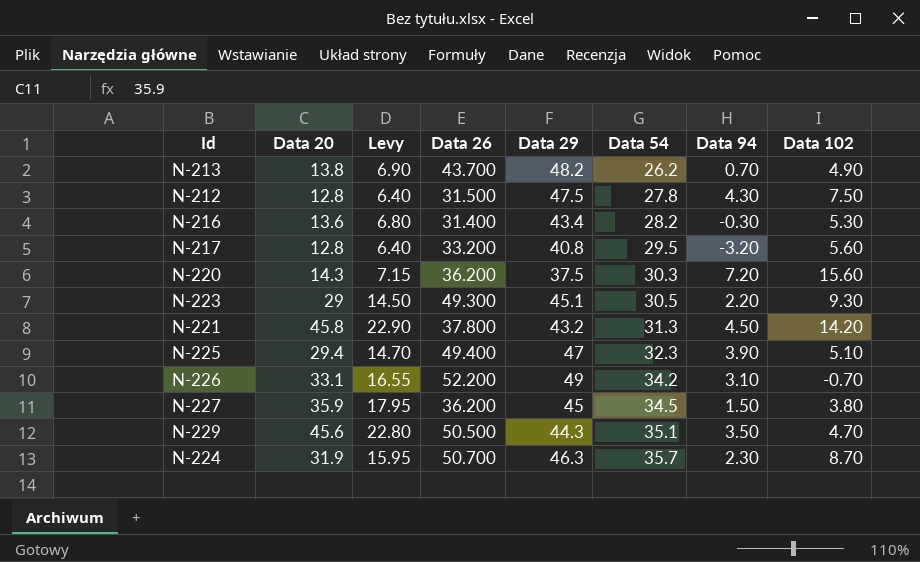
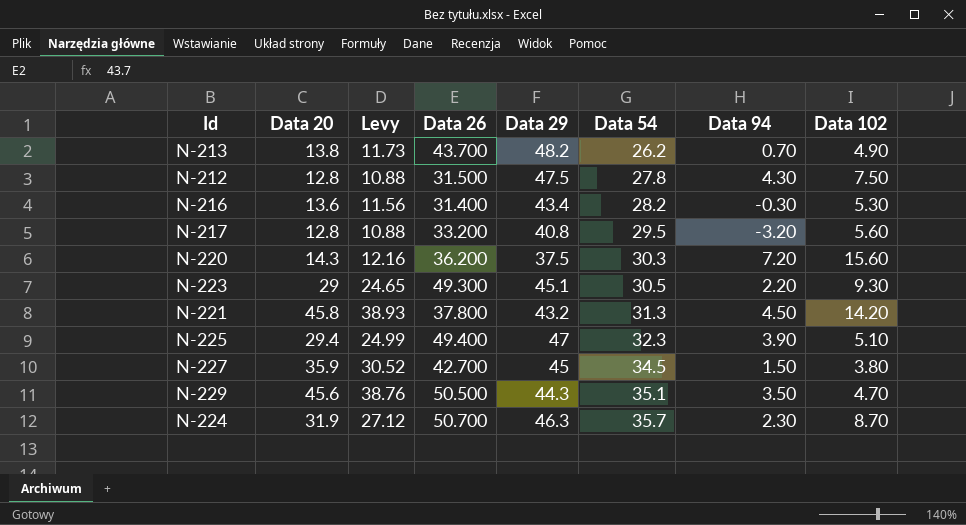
column Levy | formula: [Data 20] * 0.5 -> [Data 20] * 0.85
row N-226: 33.1 | 16.55 | 52.200 | 49 | 34.2 | 3.10 | -0.70 -> none
N-227 | Data 26: 36.200 -> 42.700

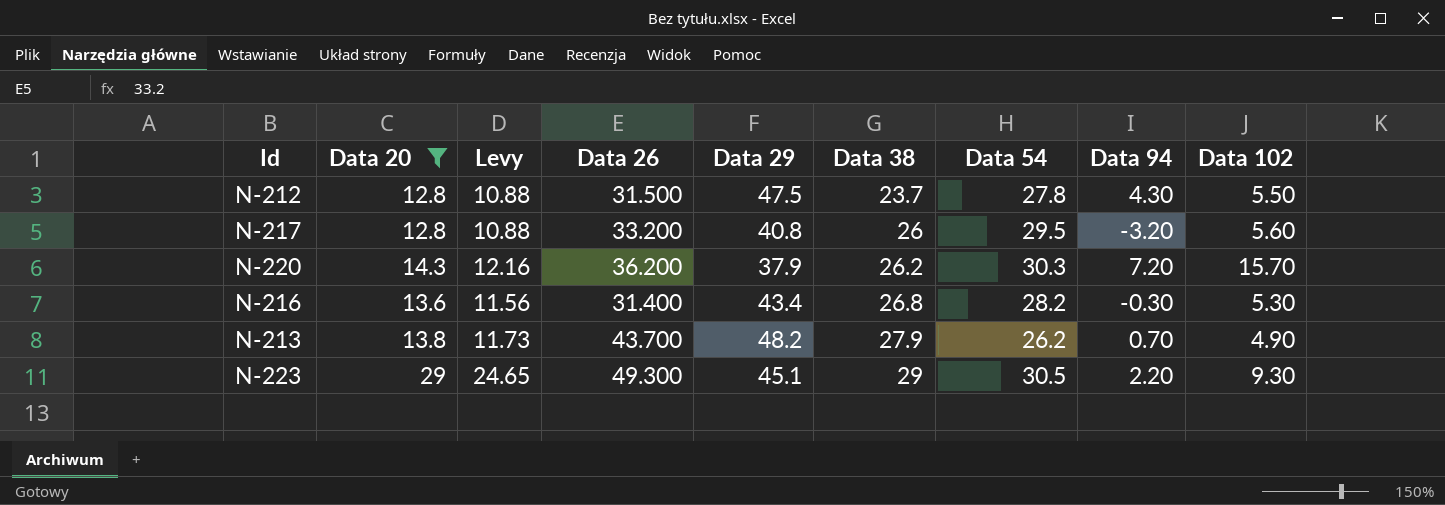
filter: none -> Data 20 <= 29
row order: Data 54 ascending -> Data 38 ascending
column Data 38 | position: none -> 6
N-212 | Data 102: 7.50 -> 5.50
N-220 | Data 29: 37.5 -> 37.9
N-220 | Data 102: 15.60 -> 15.70

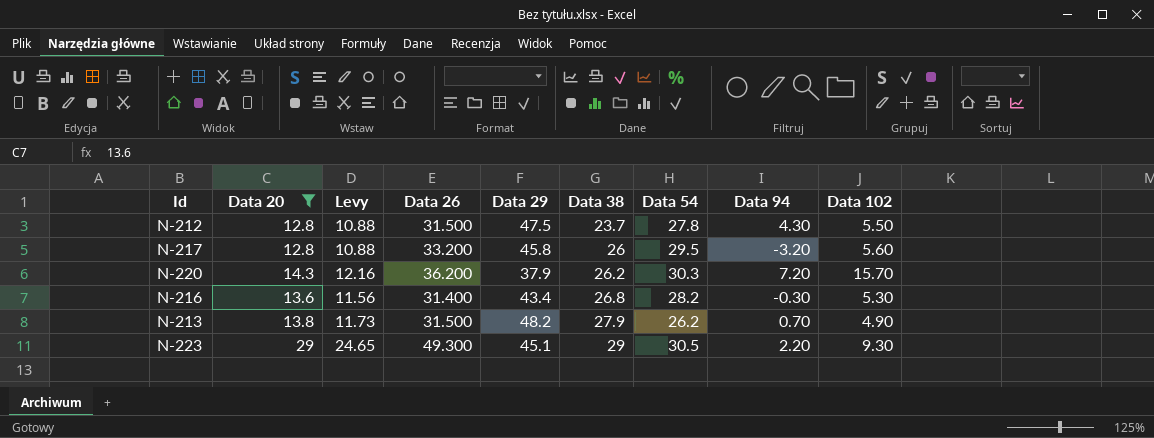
N-217 | Data 29: 40.8 -> 45.8
N-213 | Data 26: 43.700 -> 31.500

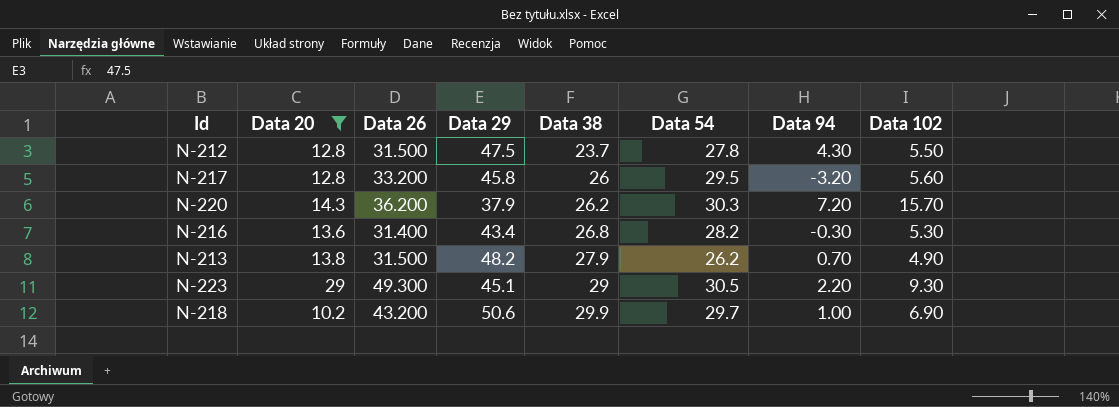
column Levy | formula: [Data 20] * 0.85 -> none
row N-218: none -> 10.2 | 43.200 | 50.6 | 29.9 | 29.7 | 1.00 | 6.90

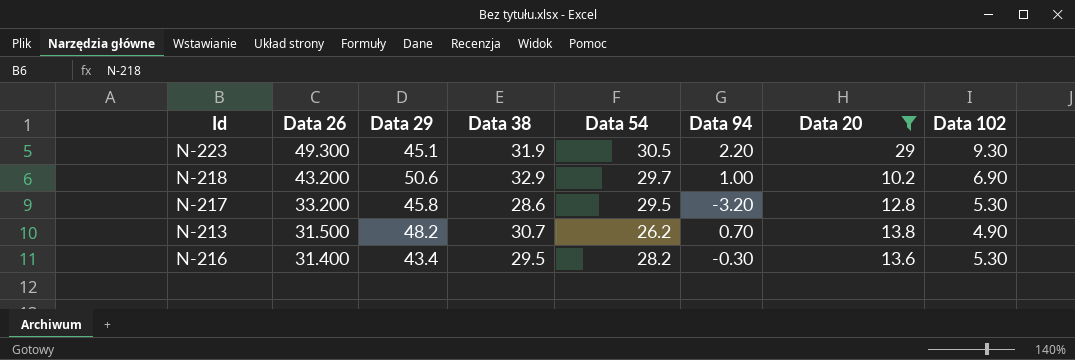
row order: Data 38 ascending -> Data 26 descending
column Data 20 | position: 2 -> 7
row N-212: 12.8 | 31.500 | 47.5 | 23.7 | 27.8 | 4.30 | 5.50 -> none
row N-220: 14.3 | 36.200 | 37.9 | 26.2 | 30.3 | 7.20 | 15.70 -> none
N-223 | Data 38: 29 -> 31.9
N-218 | Data 38: 29.9 -> 32.9
N-217 | Data 38: 26 -> 28.6
N-217 | Data 102: 5.60 -> 5.30
N-213 | Data 38: 27.9 -> 30.7
N-216 | Data 38: 26.8 -> 29.5

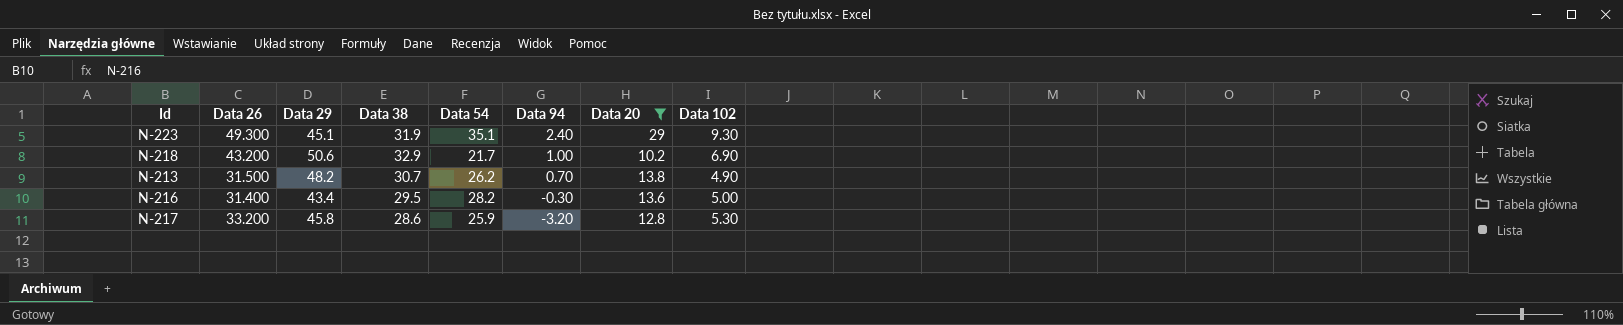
row order: Data 26 descending -> Data 94 descending
N-223 | Data 54: 30.5 -> 35.1
N-223 | Data 94: 2.20 -> 2.40
N-218 | Data 54: 29.7 -> 21.7
N-216 | Data 102: 5.30 -> 5.00
N-217 | Data 54: 29.5 -> 25.9

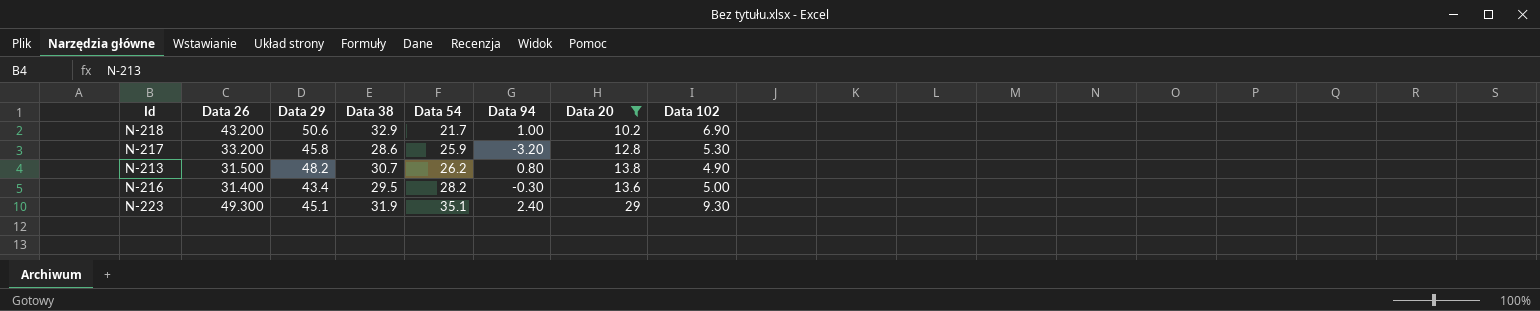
row order: Data 94 descending -> Data 54 ascending
N-213 | Data 94: 0.70 -> 0.80

